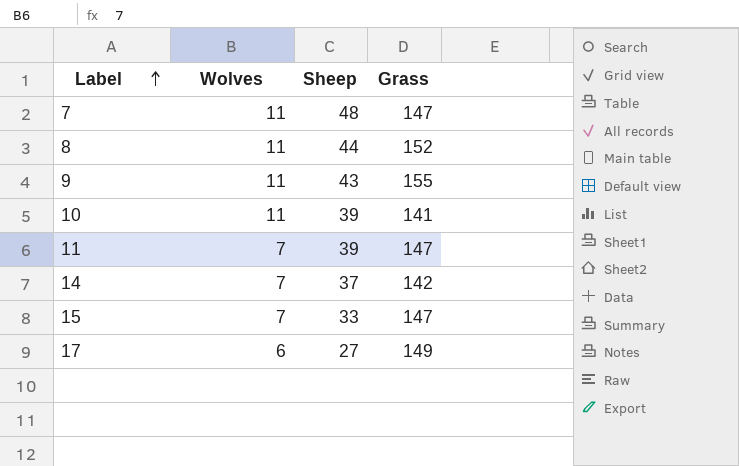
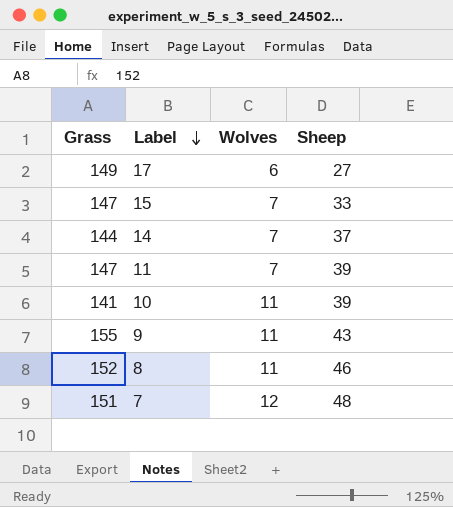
row order: Label ascending -> Label descending
column Grass | position: 4 -> 1
14 | Grass: 142 -> 144
8 | Sheep: 44 -> 46
7 | Grass: 147 -> 151
7 | Wolves: 11 -> 12

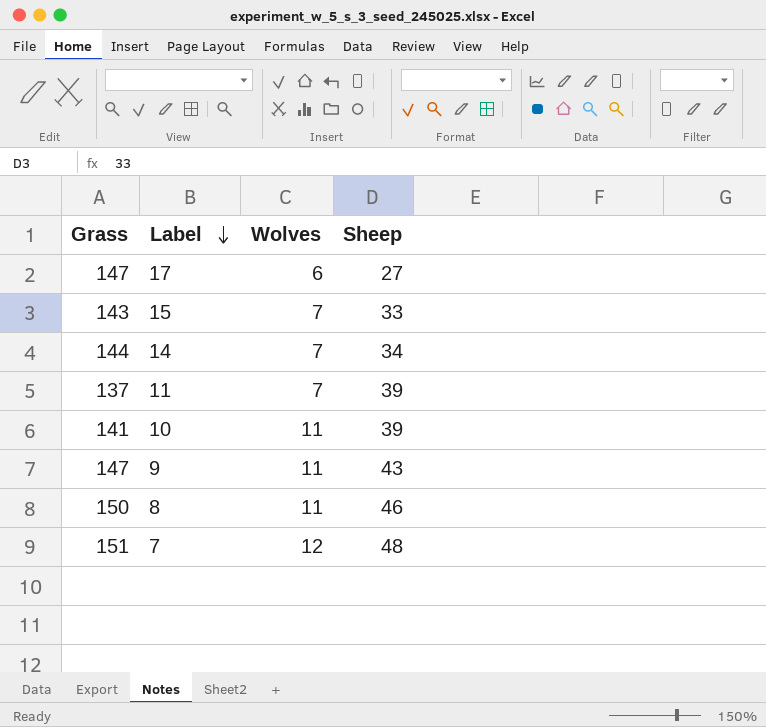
17 | Grass: 149 -> 147
15 | Grass: 147 -> 143
14 | Sheep: 37 -> 34
11 | Grass: 147 -> 137
9 | Grass: 155 -> 147
8 | Grass: 152 -> 150

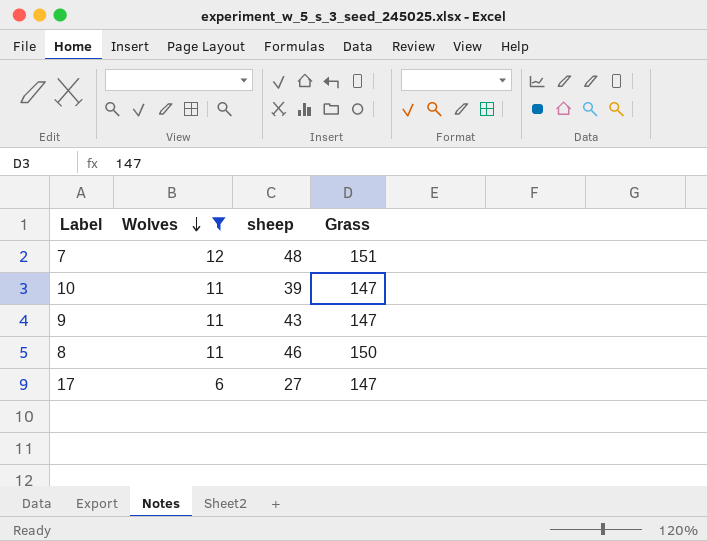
filter: none -> Wolves != 7
row order: Label descending -> Wolves descending
column name: Sheep -> sheep
column Grass | position: 1 -> 4
10 | Grass: 141 -> 147

